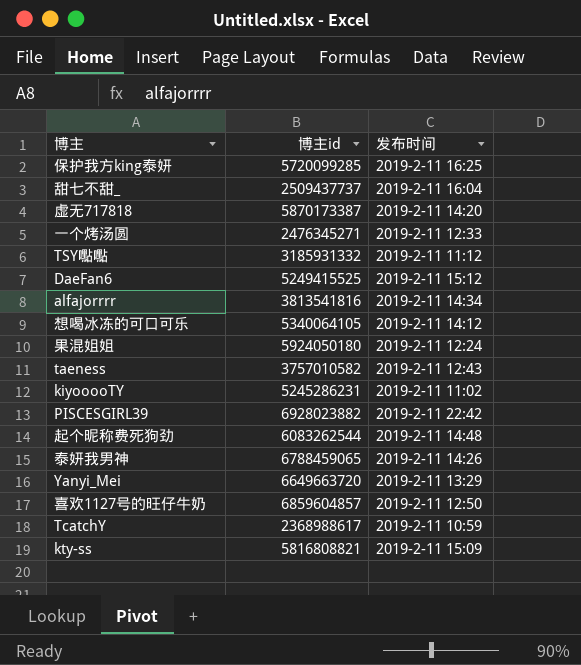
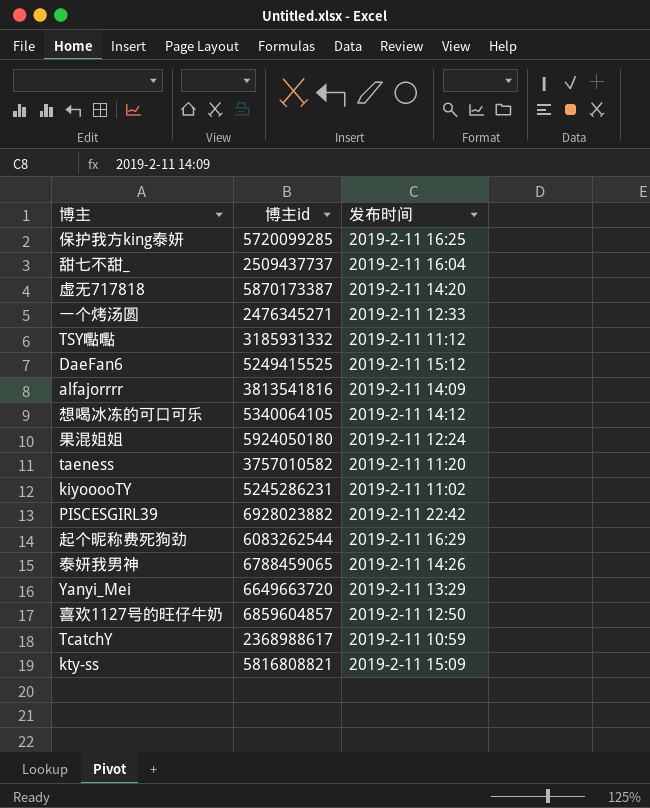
alfajorrrr | 发布时间: 2019-2-11 14:34 -> 2019-2-11 14:09
taeness | 发布时间: 2019-2-11 12:43 -> 2019-2-11 11:20
起个昵称费死狗劲 | 发布时间: 2019-2-11 14:48 -> 2019-2-11 16:29

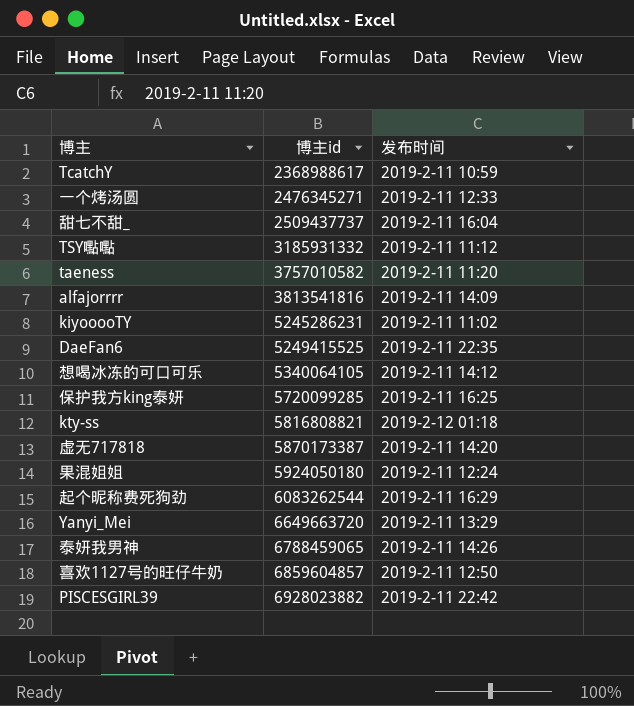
row order: none -> 博主id ascending
DaeFan6 | 发布时间: 2019-2-11 15:12 -> 2019-2-11 22:35
kty-ss | 发布时间: 2019-2-11 15:09 -> 2019-2-12 01:18

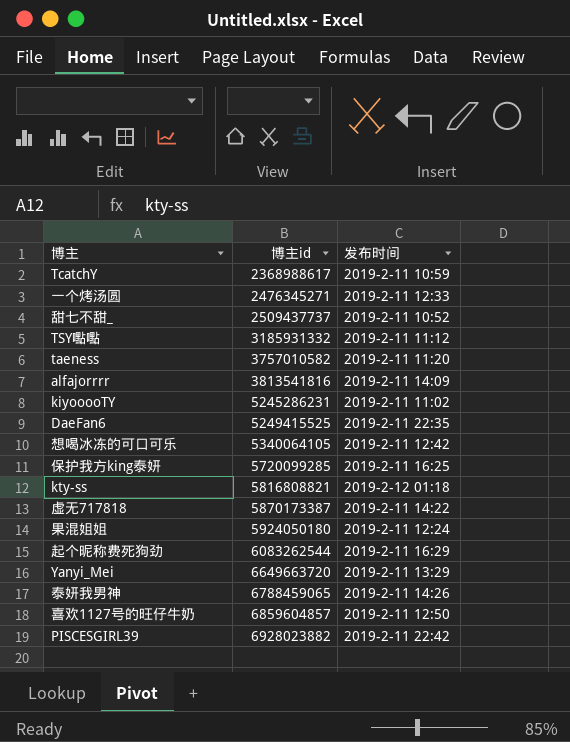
甜七不甜_ | 发布时间: 2019-2-11 16:04 -> 2019-2-11 10:52
想喝冰冻的可口可乐 | 发布时间: 2019-2-11 14:12 -> 2019-2-11 12:42
虚无717818 | 发布时间: 2019-2-11 14:20 -> 2019-2-11 14:22

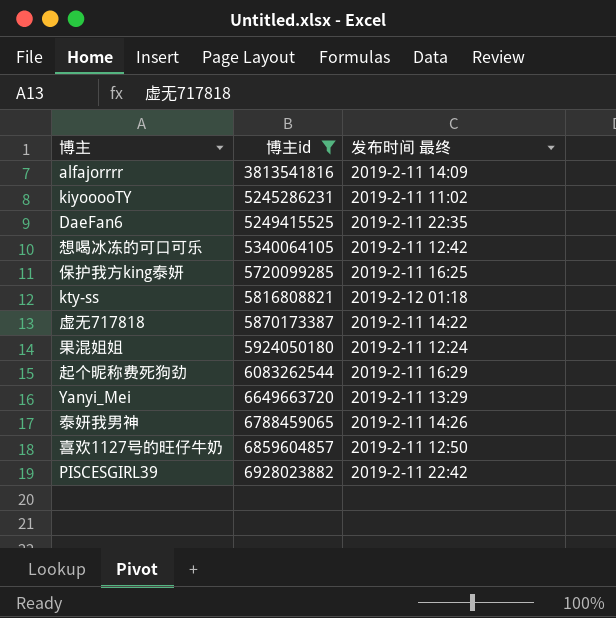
filter: none -> 博主id >= 3813541816
column name: 发布时间 -> 发布时间 最终

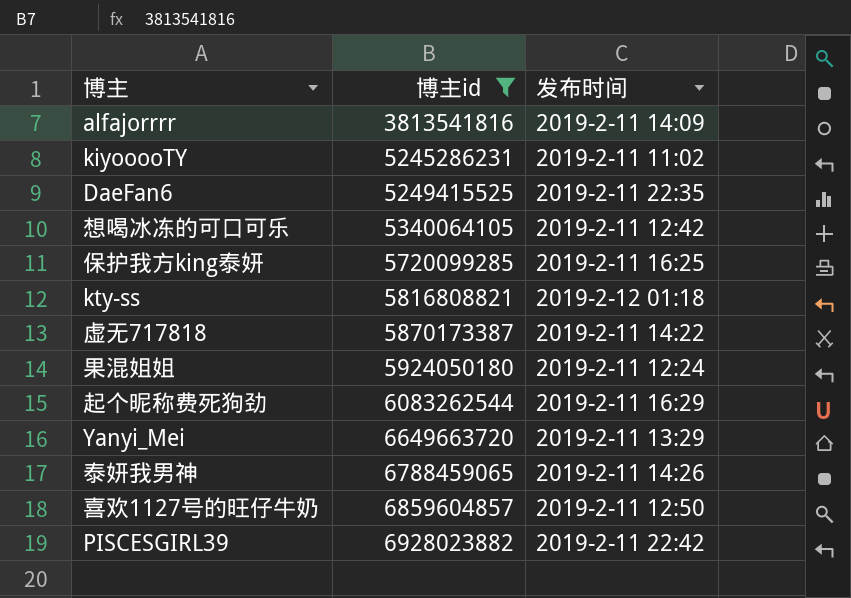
column name: 发布时间 最终 -> 发布时间

